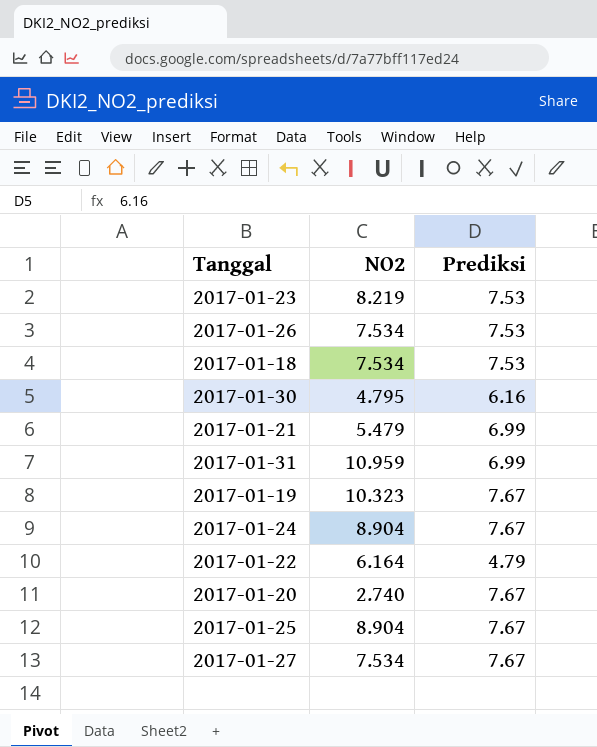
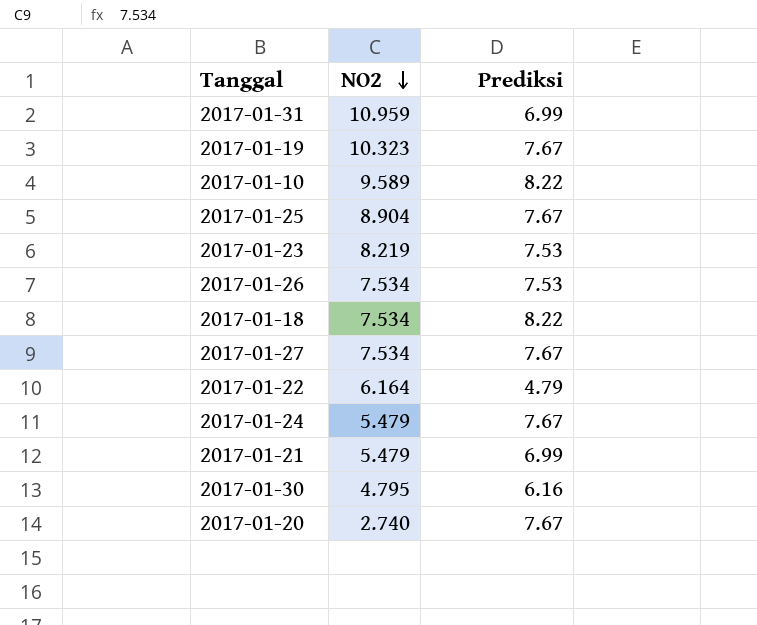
row order: none -> NO2 descending
row 2017-01-10: none -> 9.589 | 8.22
2017-01-18 | Prediksi: 7.53 -> 8.22
2017-01-24 | NO2: 8.904 -> 5.479

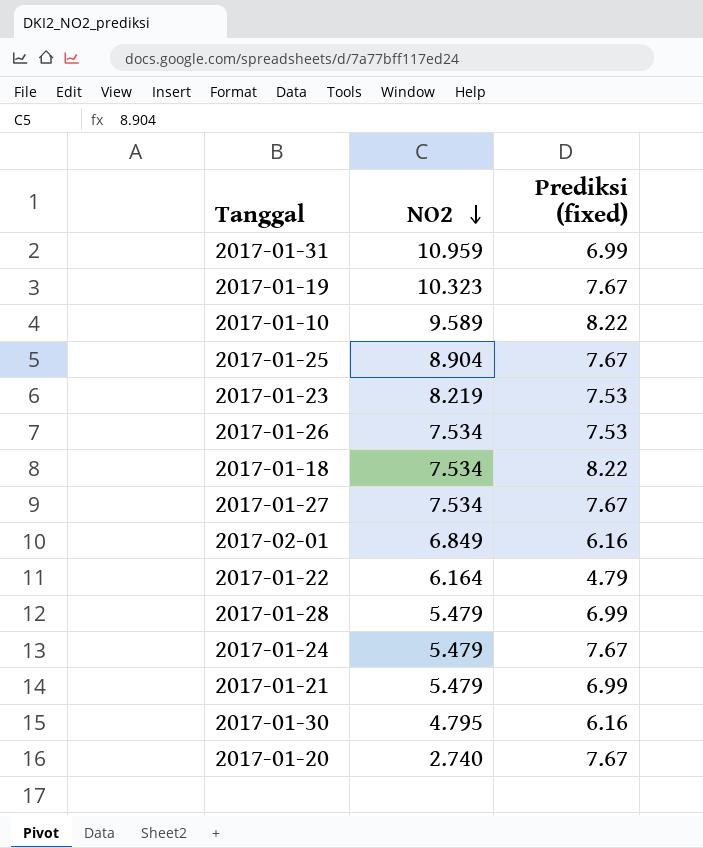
column name: Prediksi -> Prediksi (fixed)
row 2017-02-01: none -> 6.849 | 6.16
row 2017-01-28: none -> 5.479 | 6.99

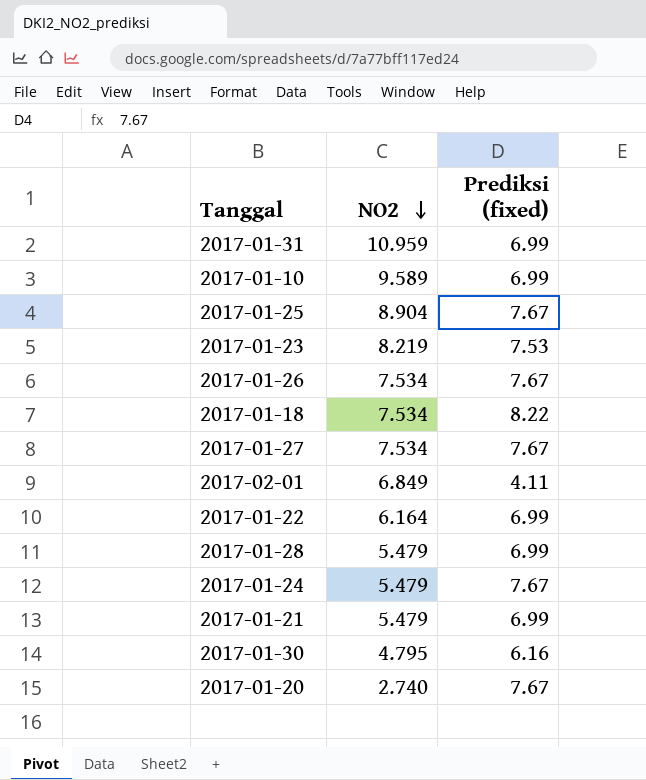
row 2017-01-19: 10.323 | 7.67 -> none
2017-01-10 | Prediksi (fixed): 8.22 -> 6.99
2017-01-26 | Prediksi (fixed): 7.53 -> 7.67
2017-02-01 | Prediksi (fixed): 6.16 -> 4.11
2017-01-22 | Prediksi (fixed): 4.79 -> 6.99

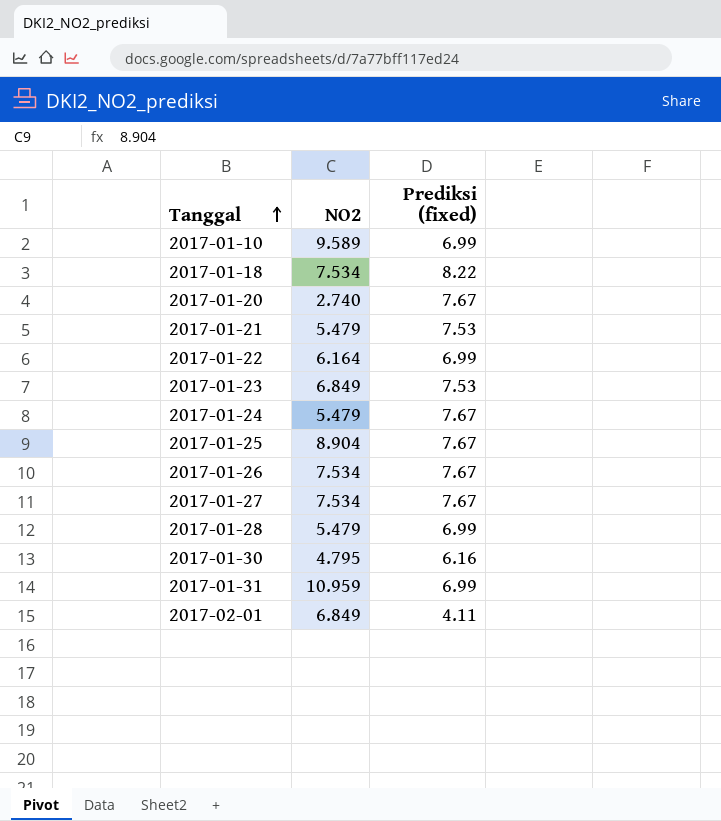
row order: NO2 descending -> Tanggal ascending
2017-01-21 | Prediksi (fixed): 6.99 -> 7.53
2017-01-23 | NO2: 8.219 -> 6.849

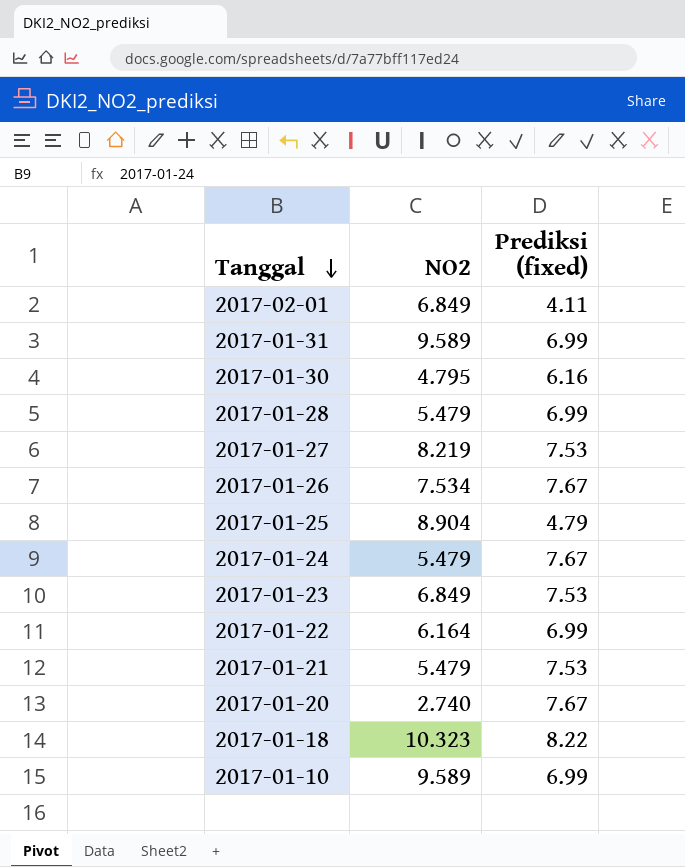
row order: Tanggal ascending -> Tanggal descending
2017-01-31 | NO2: 10.959 -> 9.589
2017-01-27 | NO2: 7.534 -> 8.219
2017-01-27 | Prediksi (fixed): 7.67 -> 7.53
2017-01-25 | Prediksi (fixed): 7.67 -> 4.79
2017-01-18 | NO2: 7.534 -> 10.323

